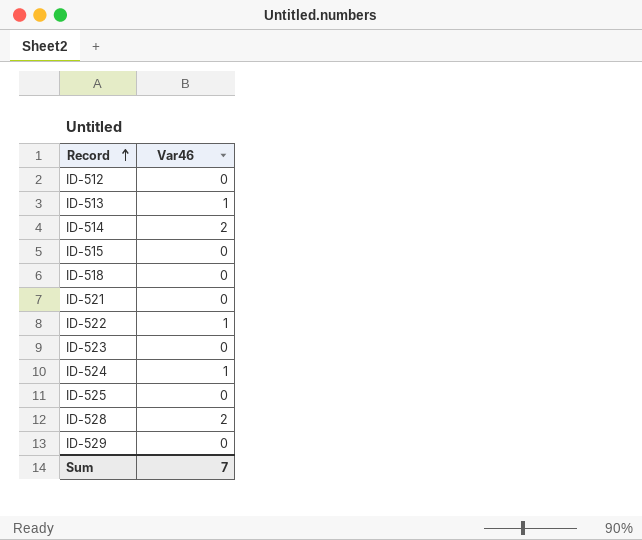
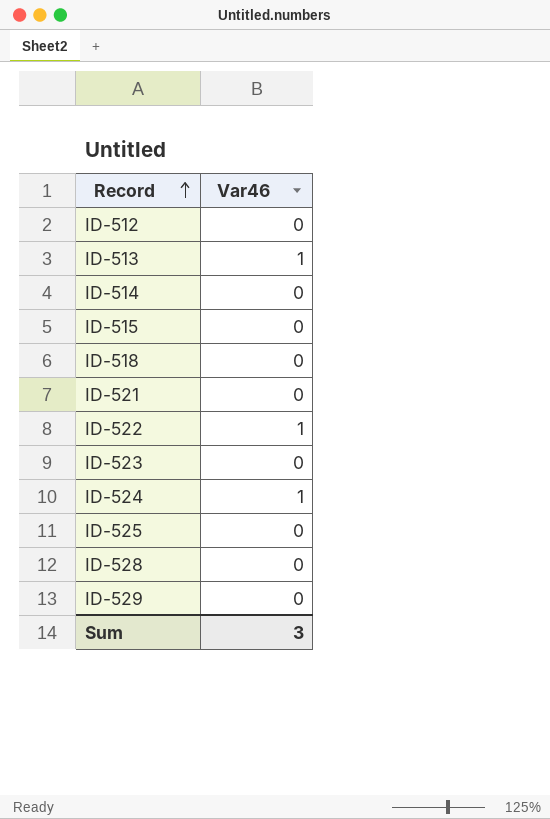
ID-514 | Var46: 2 -> 0
ID-528 | Var46: 2 -> 0
Sum | Var46: 7 -> 3

